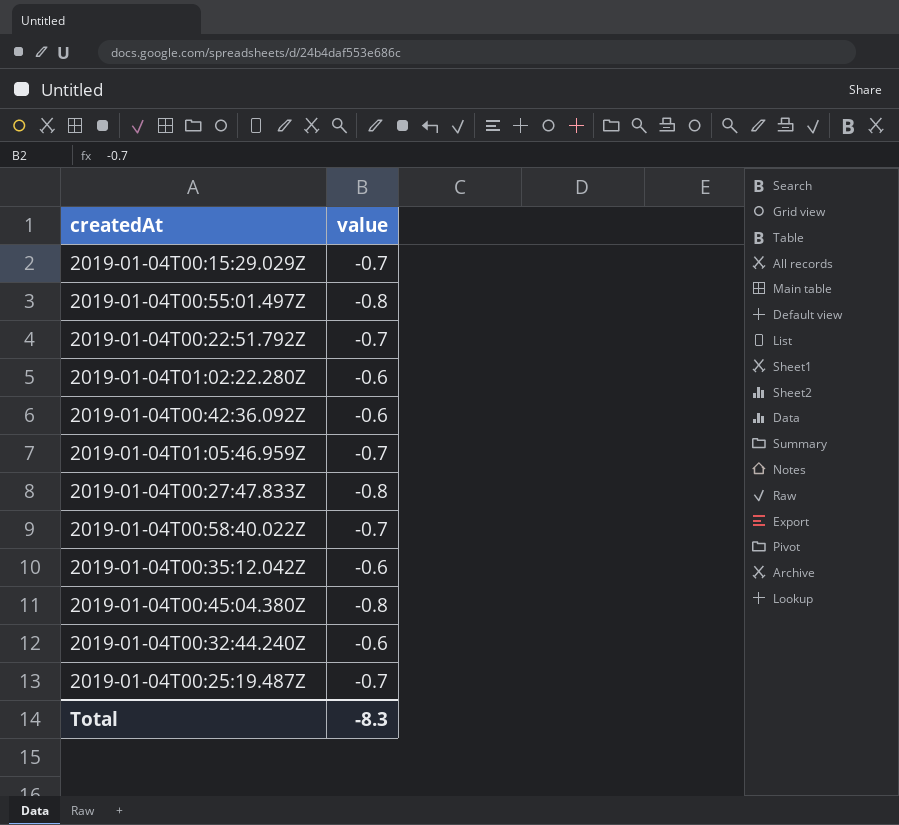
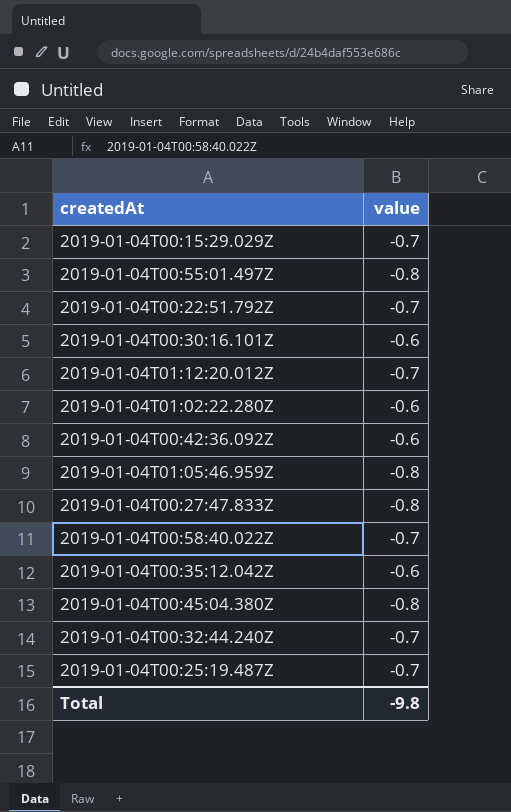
row 2019-01-04T00:30:16.101Z: none -> -0.6
row 2019-01-04T01:12:20.012Z: none -> -0.7
2019-01-04T01:05:46.959Z | value: -0.7 -> -0.8
2019-01-04T00:32:44.240Z | value: -0.6 -> -0.7
Total | value: -8.3 -> -9.8

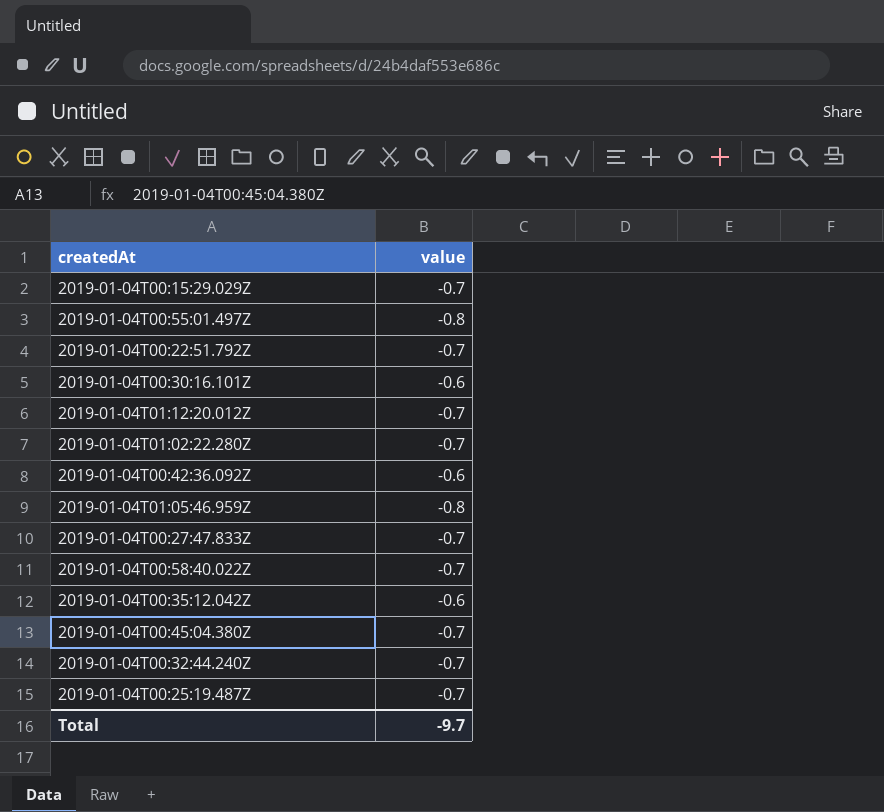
2019-01-04T01:02:22.280Z | value: -0.6 -> -0.7
2019-01-04T00:27:47.833Z | value: -0.8 -> -0.7
2019-01-04T00:45:04.380Z | value: -0.8 -> -0.7
Total | value: -9.8 -> -9.7

